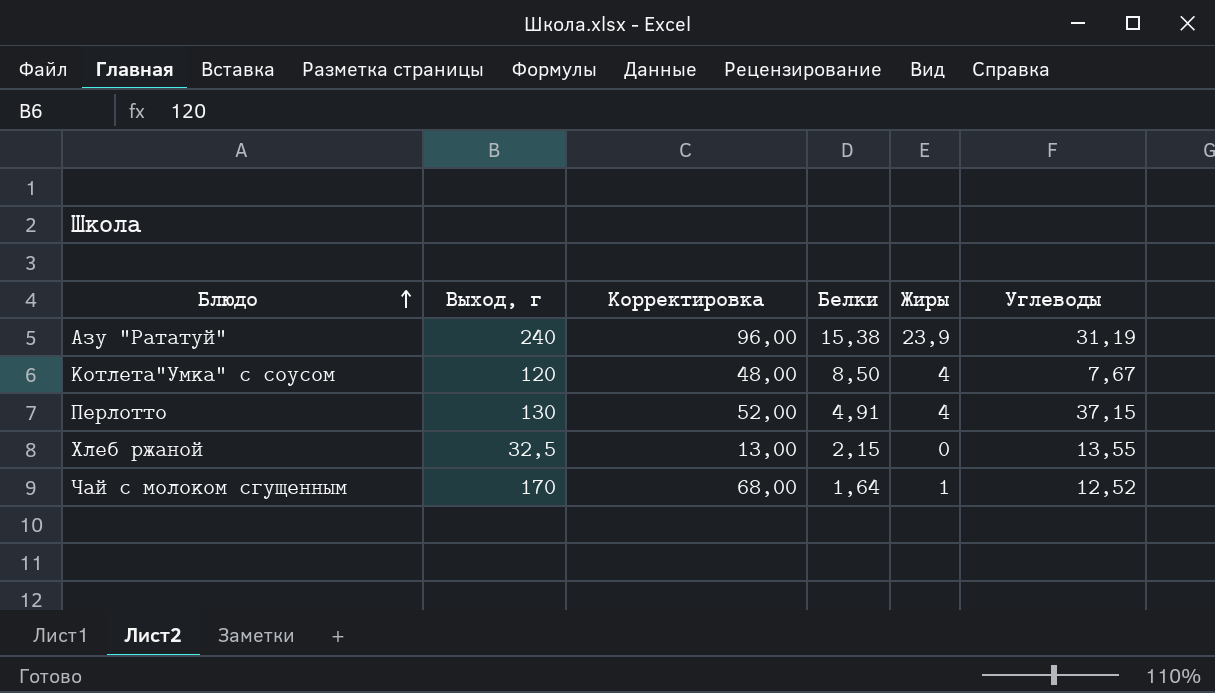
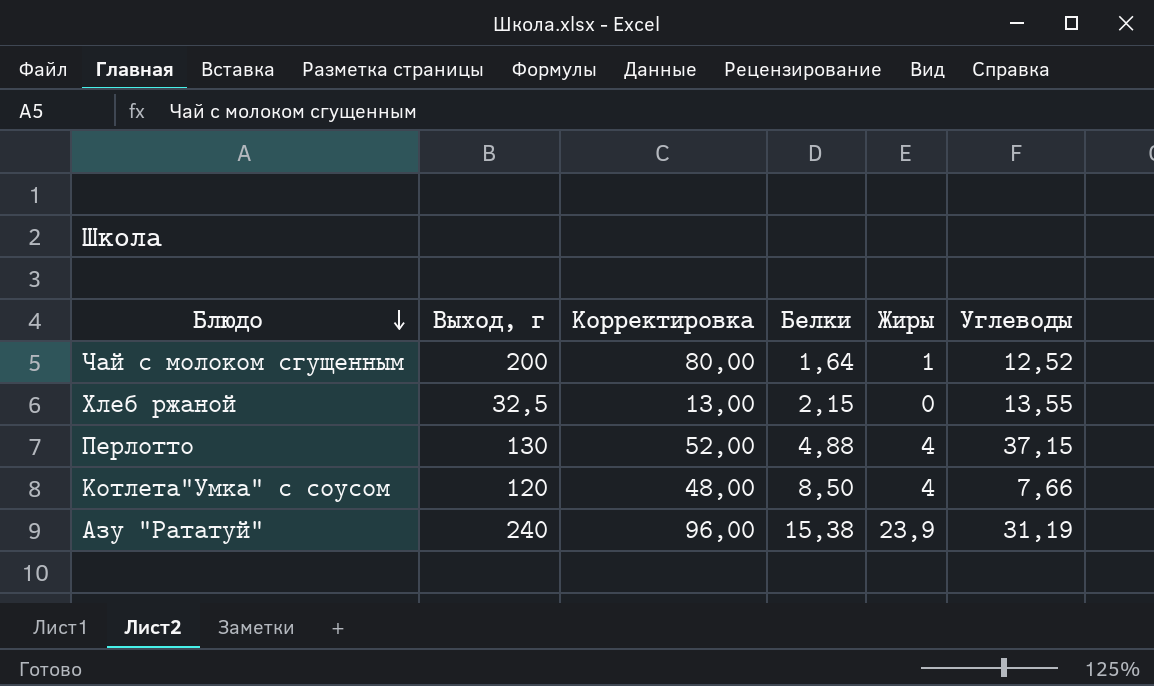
row order: Блюдо ascending -> Блюдо descending
Чай с молоком сгущенным | Выход, г: 170 -> 200
Чай с молоком сгущенным | Корректировка: 68,00 -> 80,00
Перлотто | Белки: 4,91 -> 4,88
Котлета"Умка" с соусом | Углеводы: 7,67 -> 7,66

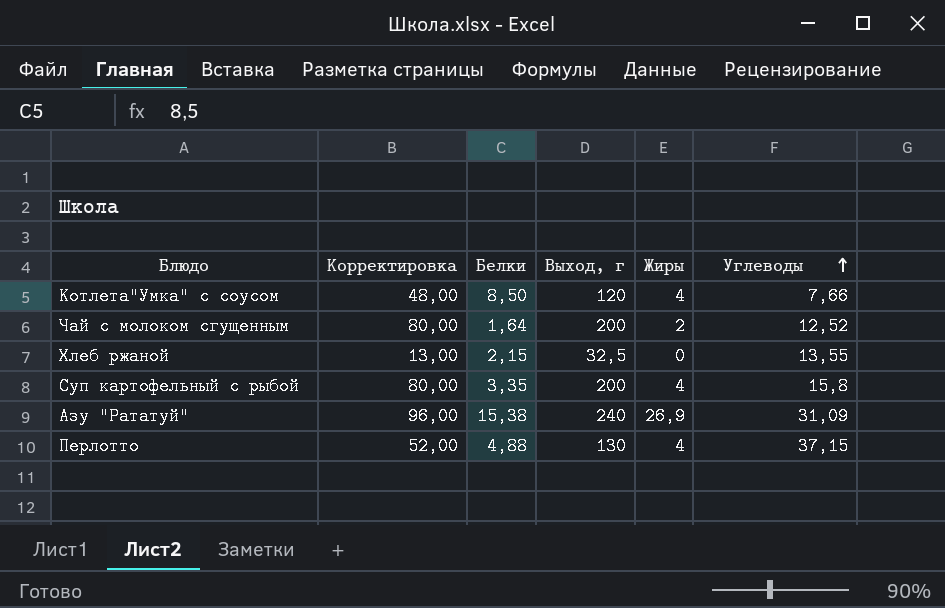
row order: Блюдо descending -> Углеводы ascending
column Выход, г | position: 2 -> 4
Чай с молоком сгущенным | Жиры: 1 -> 2
row Суп картофельный с рыбой: none -> 80,00 | 3,35 | 200 | 4 | 15,8
Азу "Рататуй" | Жиры: 23,9 -> 26,9
Азу "Рататуй" | Углеводы: 31,19 -> 31,09

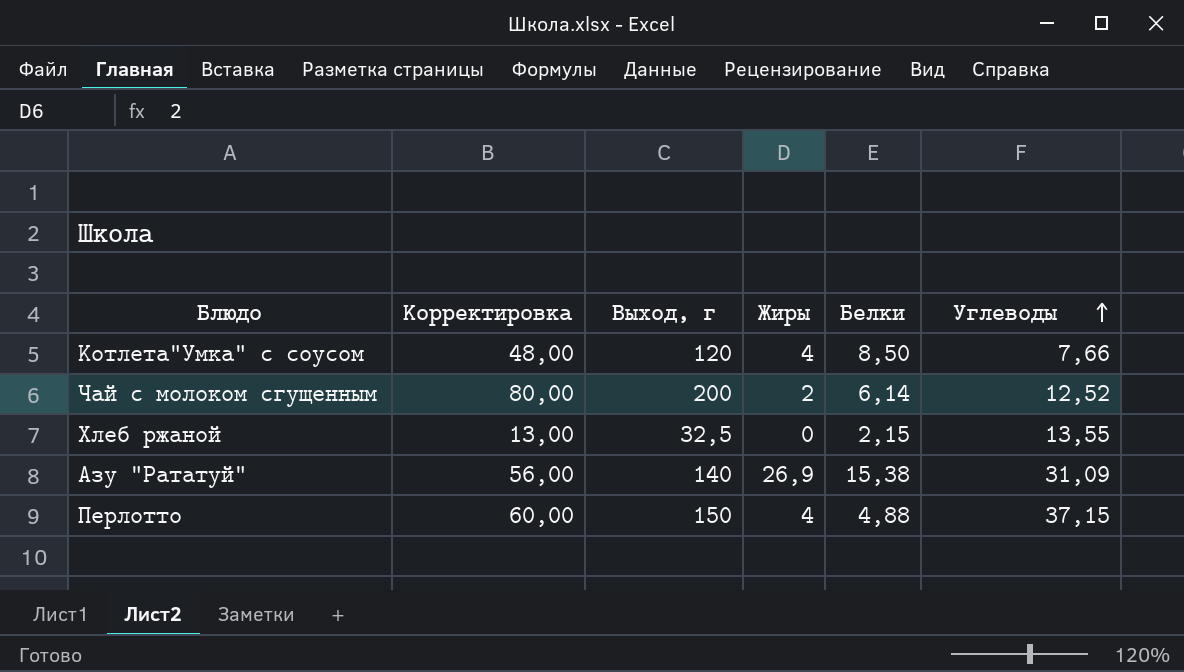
column Белки | position: 3 -> 5
row Суп картофельный с рыбой: 80,00 | 3,35 | 200 | 4 | 15,8 -> none
Чай с молоком сгущенным | Белки: 1,64 -> 6,14
Азу "Рататуй" | Корректировка: 96,00 -> 56,00
Азу "Рататуй" | Выход, г: 240 -> 140
Перлотто | Корректировка: 52,00 -> 60,00
Перлотто | Выход, г: 130 -> 150

